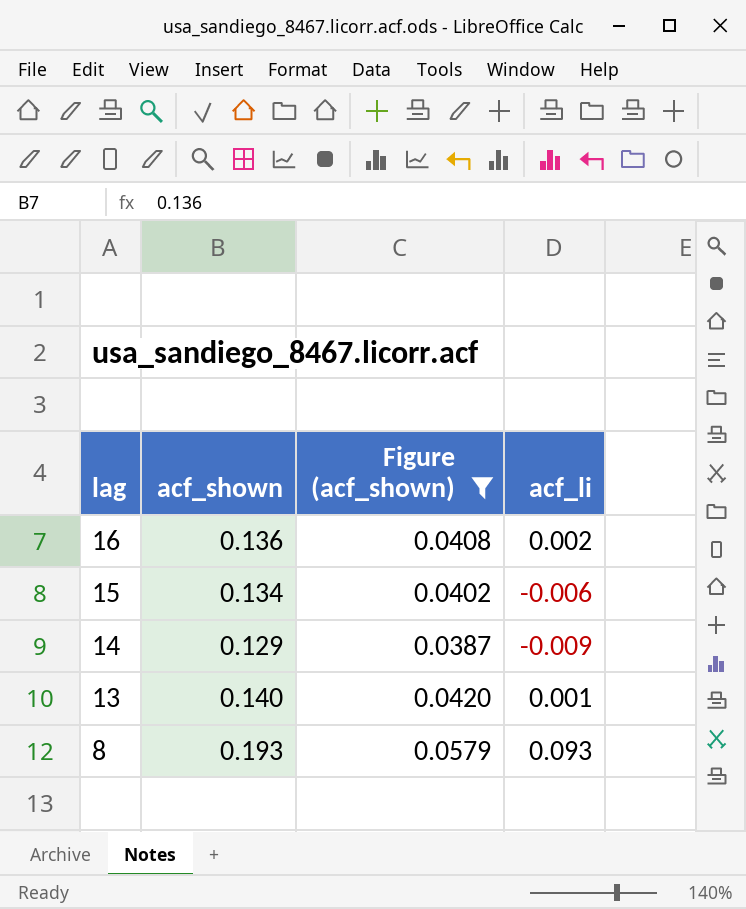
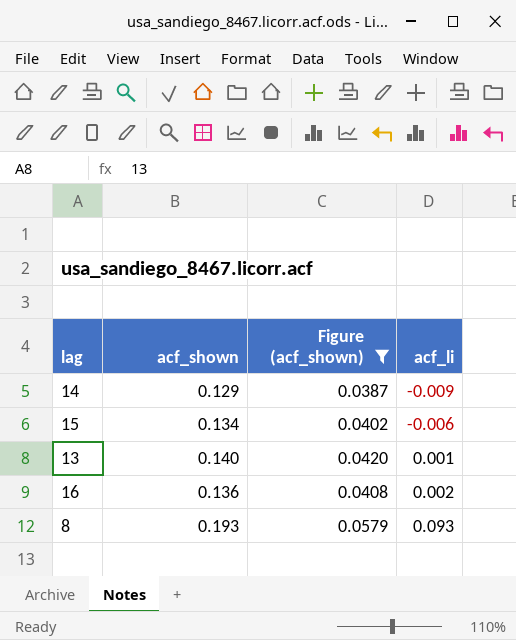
row order: lag descending -> acf_li ascending

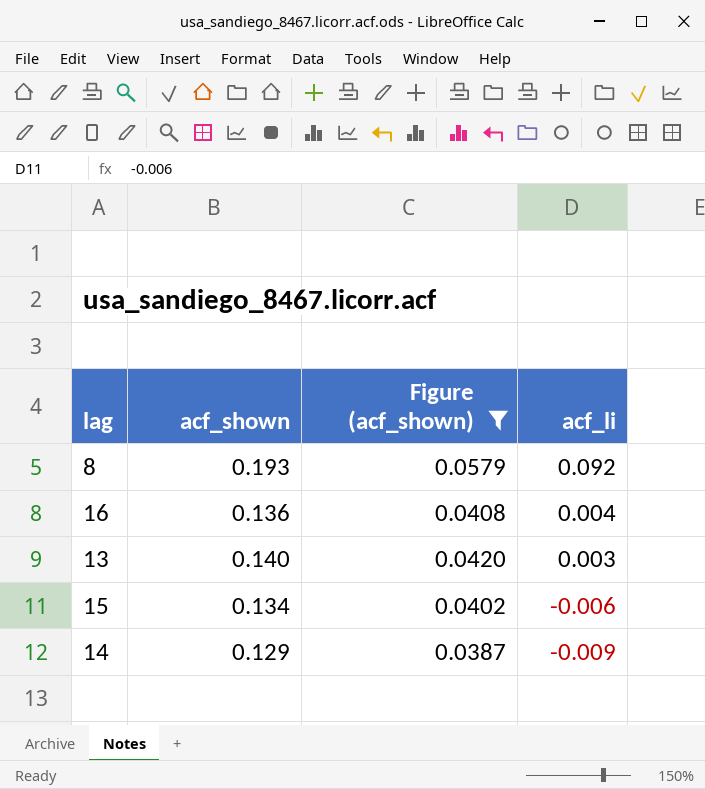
row order: acf_li ascending -> acf_li descending
8 | acf_li: 0.093 -> 0.092
16 | acf_li: 0.002 -> 0.004
13 | acf_li: 0.001 -> 0.003

